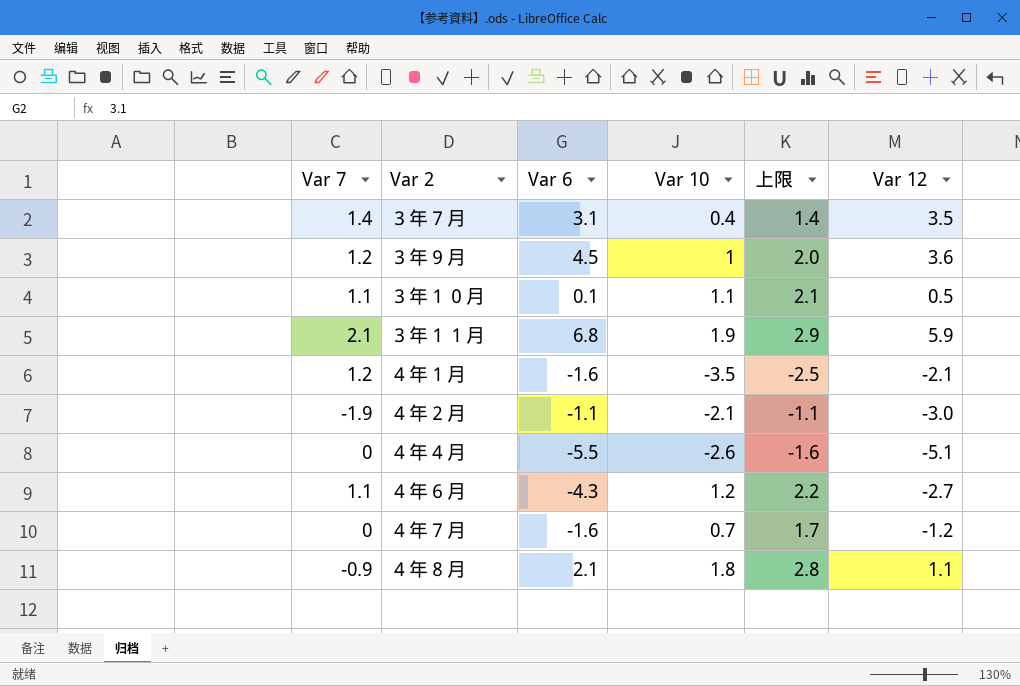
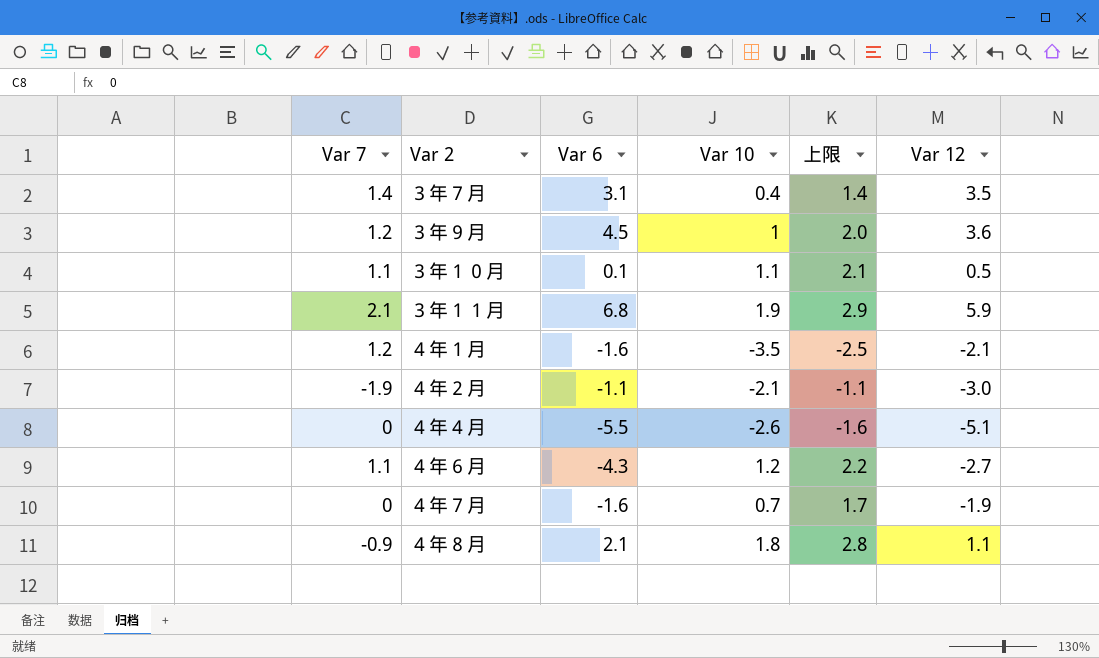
４年７月 | Var 12: -1.2 -> -1.9

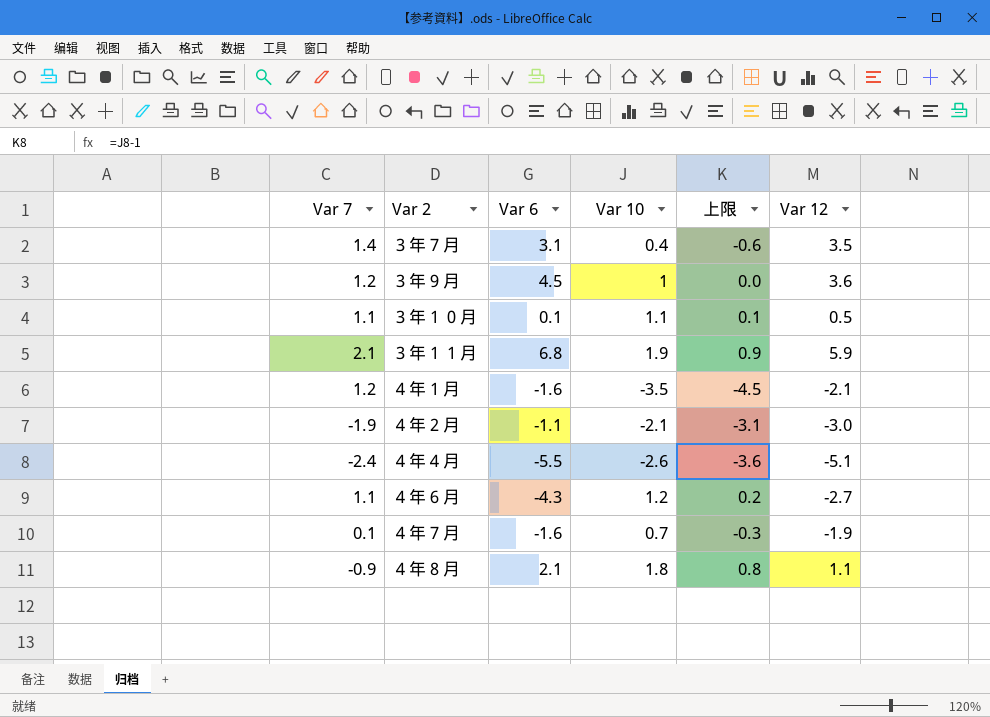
column 上限 | formula: [Var 10] + 1 -> [Var 10] - 1
４年４月 | Var 7: 0 -> -2.4
４年７月 | Var 7: 0 -> 0.1

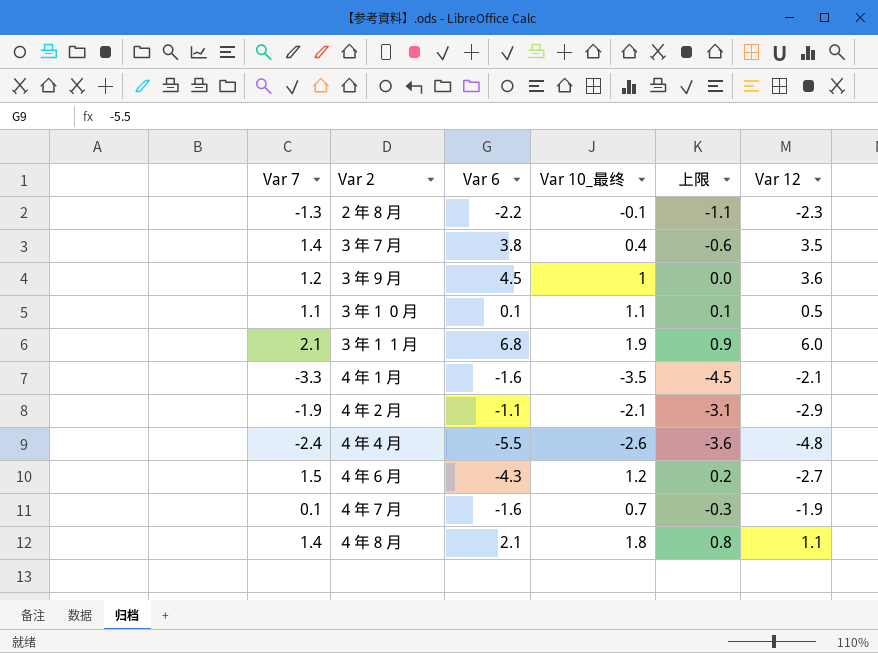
column name: Var 10 -> Var 10_最终
row ２年８月: none -> -1.3 | -2.2 | -0.1 | -1.1 | -2.3
３年７月 | Var 6: 3.1 -> 3.8
３年１１月 | Var 12: 5.9 -> 6.0
４年１月 | Var 7: 1.2 -> -3.3
４年２月 | Var 12: -3.0 -> -2.9
４年４月 | Var 12: -5.1 -> -4.8
４年６月 | Var 7: 1.1 -> 1.5
４年８月 | Var 7: -0.9 -> 1.4

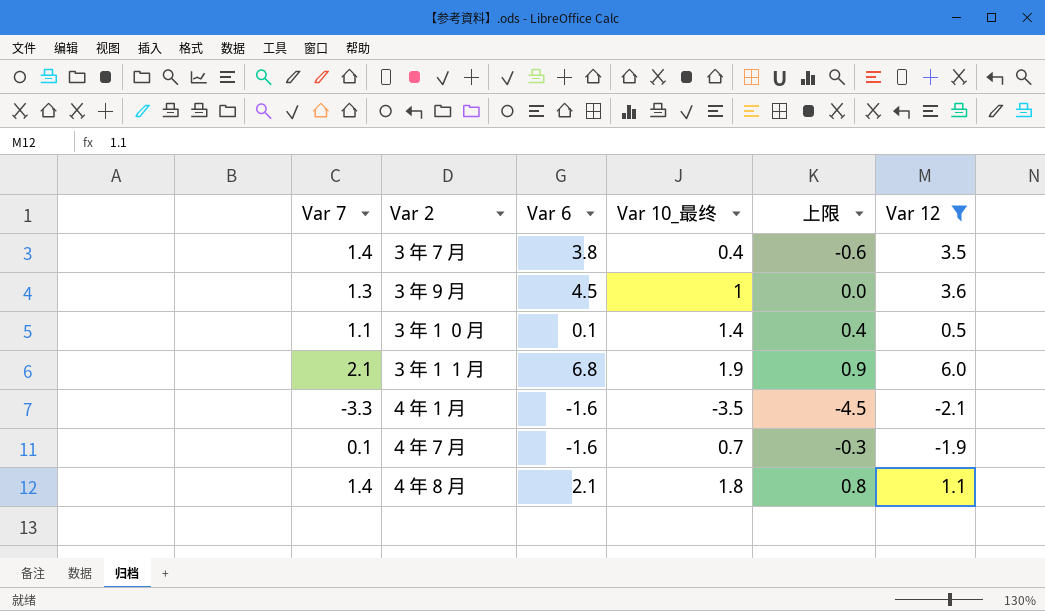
filter: none -> Var 12 >= -2.1
３年９月 | Var 7: 1.2 -> 1.3
３年１０月 | Var 10_最终: 1.1 -> 1.4
３年１０月 | 上限: 0.1 -> 0.4

